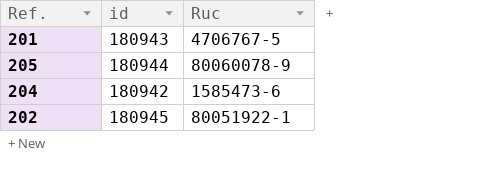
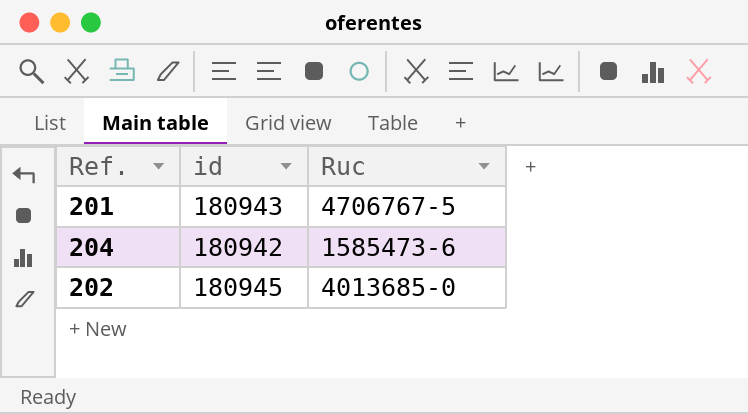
row 205: 180944 | 80060078-9 -> none
202 | Ruc: 80051922-1 -> 4013685-0

